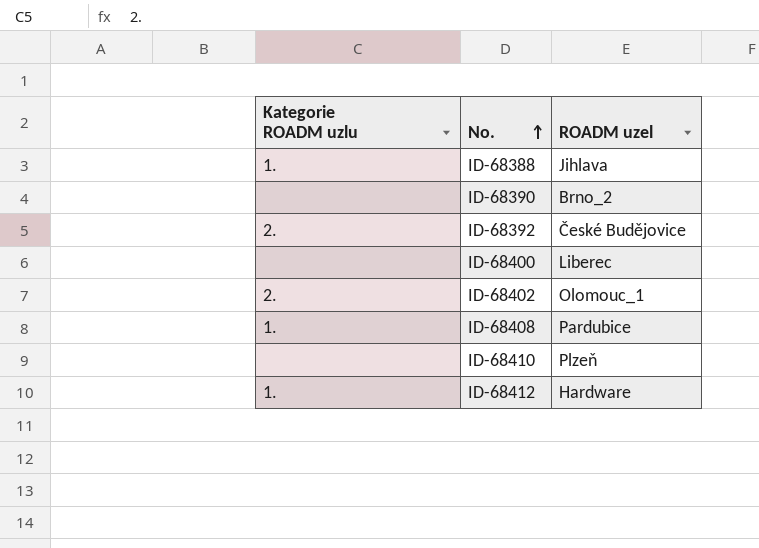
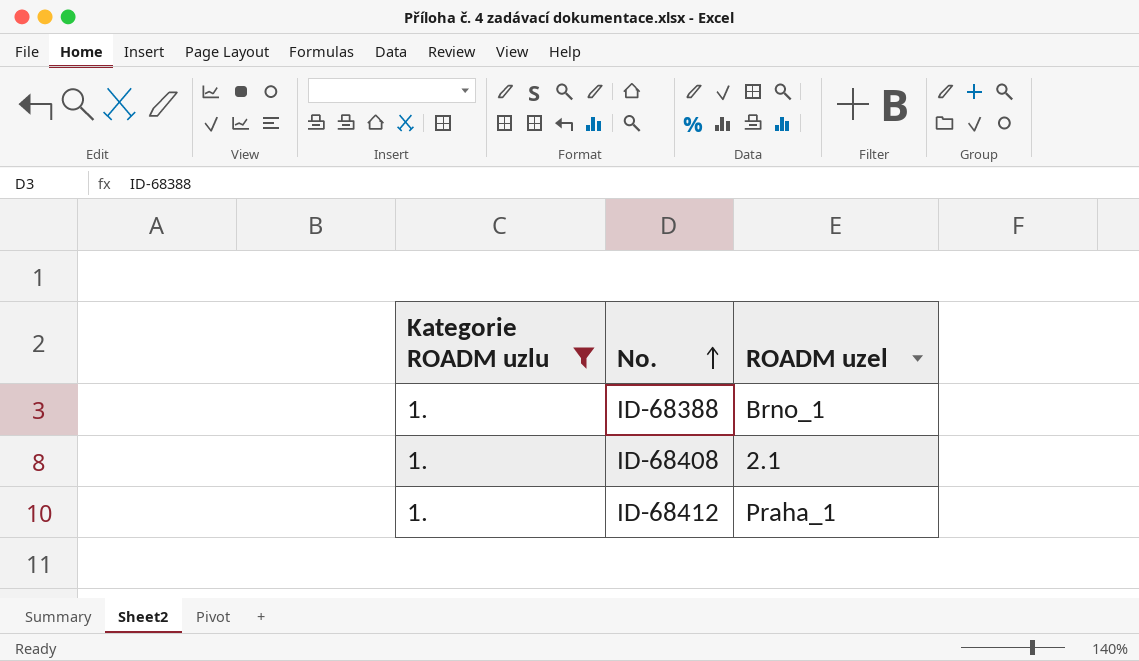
filter: none -> Kategorie ROADM uzlu = 1.
ID-68388 | ROADM uzel: Jihlava -> Brno_1
ID-68408 | ROADM uzel: Pardubice -> 2.1
ID-68412 | ROADM uzel: Hardware -> Praha_1

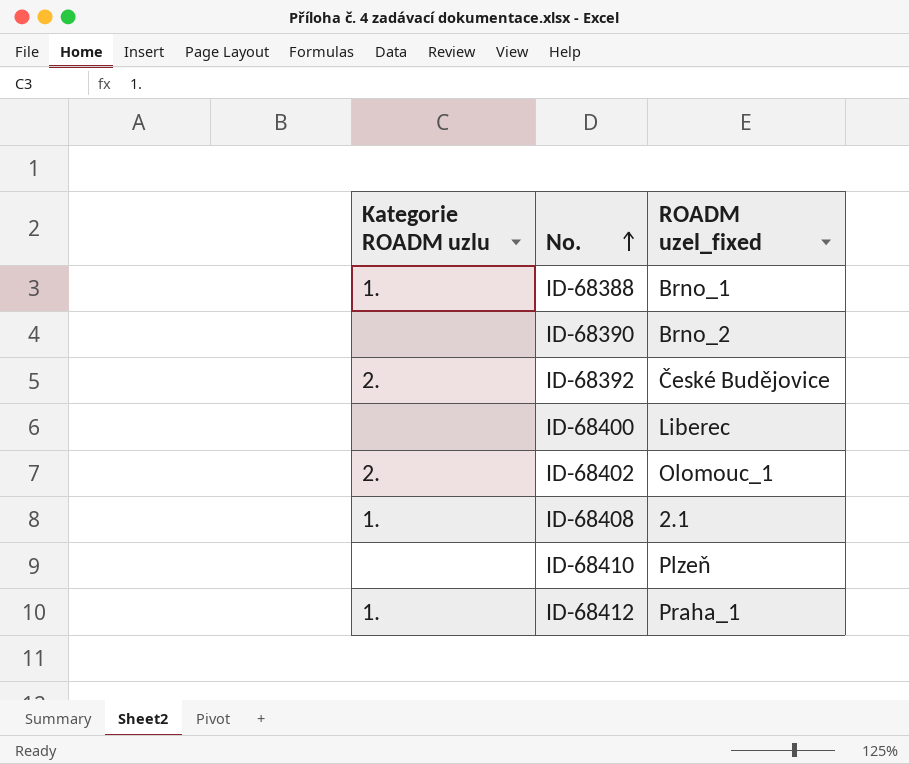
filter: Kategorie ROADM uzlu = 1. -> none
column name: ROADM uzel -> ROADM uzel_fixed

